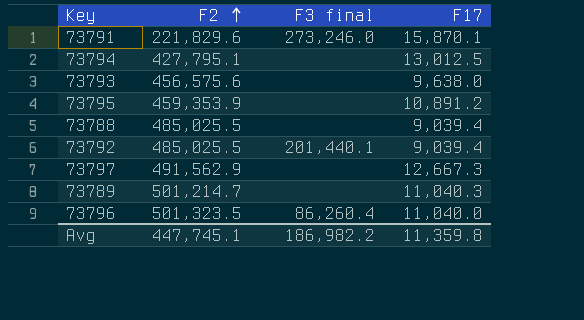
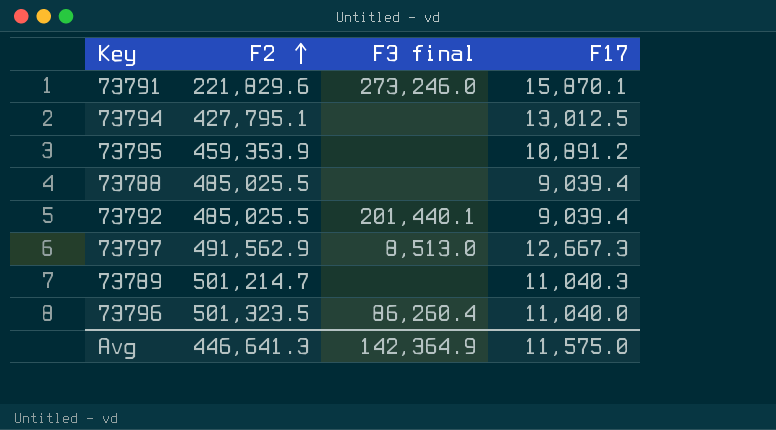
row 73793: 456,575.6 | none | 9,638.0 -> none
73797 | F3 final: none -> 8,513.0
Avg | F2: 447,745.1 -> 446,641.3
Avg | F3 final: 186,982.2 -> 142,364.9
Avg | F17: 11,359.8 -> 11,575.0

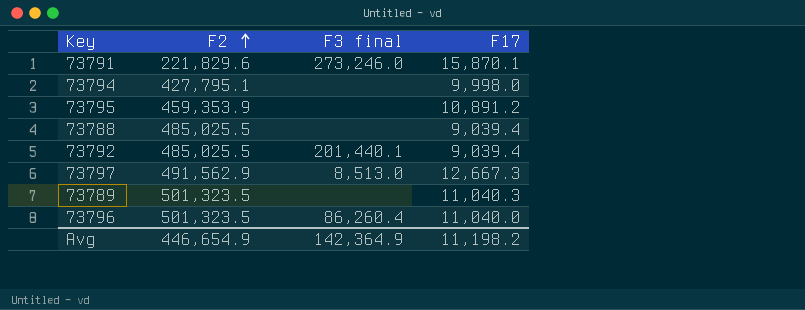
73794 | F17: 13,012.5 -> 9,998.0
73789 | F2: 501,214.7 -> 501,323.5
Avg | F2: 446,641.3 -> 446,654.9
Avg | F17: 11,575.0 -> 11,198.2

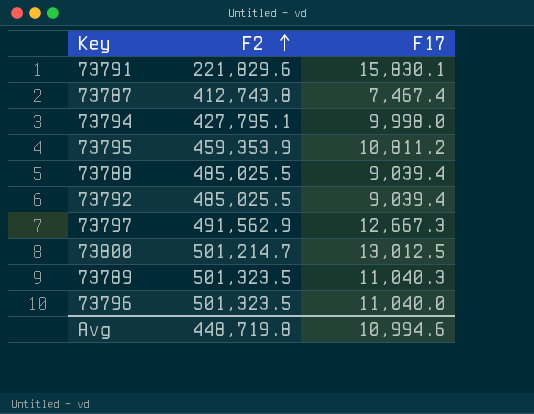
column F3 final | position: 3 -> none
73791 | F17: 15,870.1 -> 15,830.1
row 73787: none -> 412,743.8 | 7,467.4
73795 | F17: 10,891.2 -> 10,811.2
row 73800: none -> 501,214.7 | 13,012.5
Avg | F2: 446,654.9 -> 448,719.8
Avg | F17: 11,198.2 -> 10,994.6

